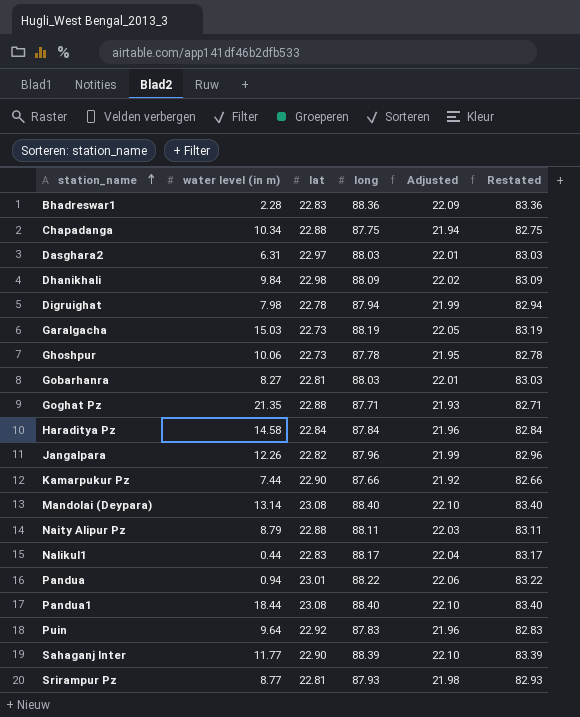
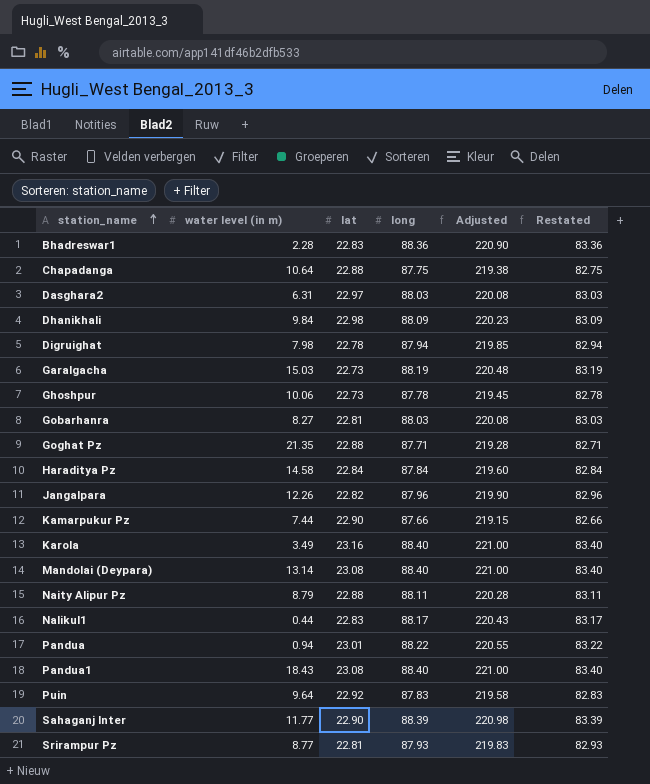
column Adjusted | formula: [long] * 0.25 -> [long] * 2.5
Chapadanga | water level (in m): 10.34 -> 10.64
row Karola: none -> 3.49 | 23.16 | 88.40 | 221.00 | 83.40
Pandua1 | water level (in m): 18.44 -> 18.43

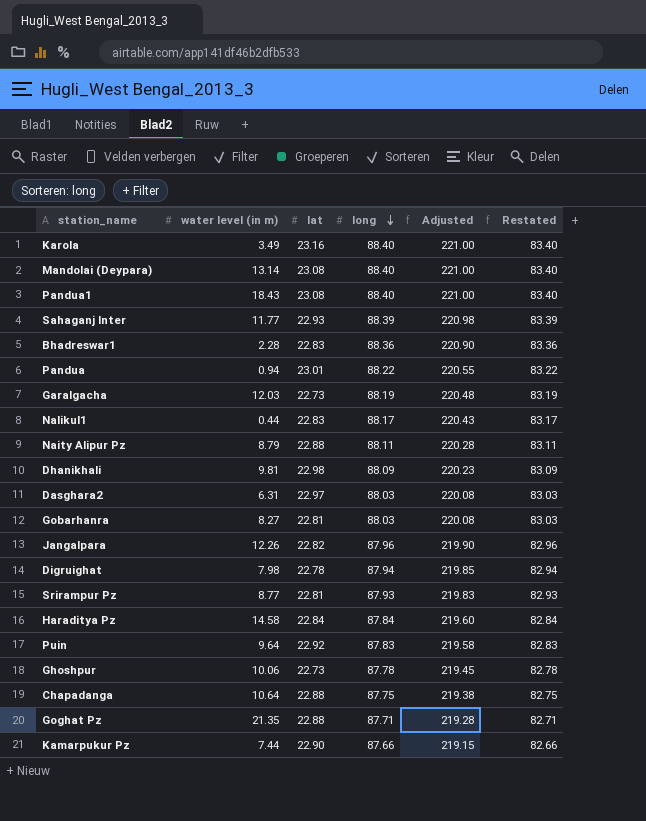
row order: station_name ascending -> long descending
Sahaganj Inter | lat: 22.90 -> 22.93
Garalgacha | water level (in m): 15.03 -> 12.03
Dhanikhali | water level (in m): 9.84 -> 9.81

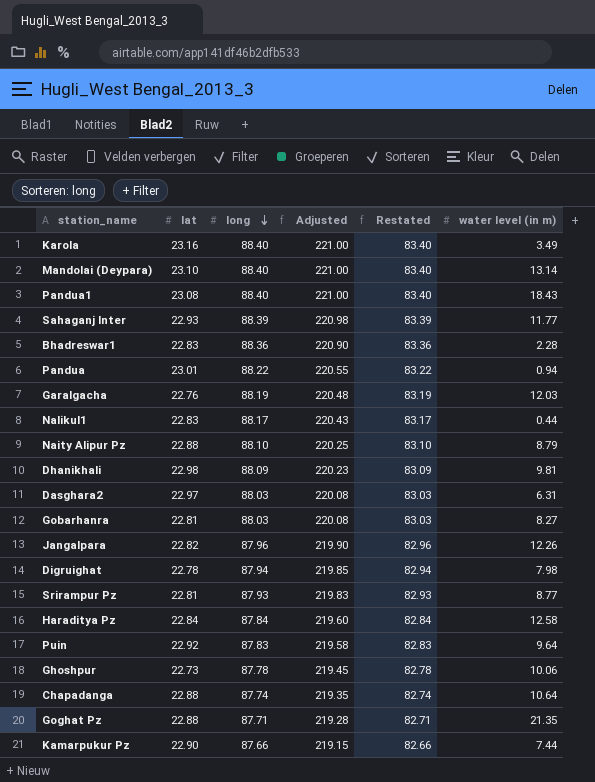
column water level (in m) | position: 2 -> 6
Mandolai (Deypara) | lat: 23.08 -> 23.10
Garalgacha | lat: 22.73 -> 22.76
Naity Alipur Pz | long: 88.11 -> 88.10
Naity Alipur Pz | Adjusted: 220.28 -> 220.25
Naity Alipur Pz | Restated: 83.11 -> 83.10
Haraditya Pz | water level (in m): 14.58 -> 12.58
Chapadanga | long: 87.75 -> 87.74
Chapadanga | Adjusted: 219.38 -> 219.35
Chapadanga | Restated: 82.75 -> 82.74

